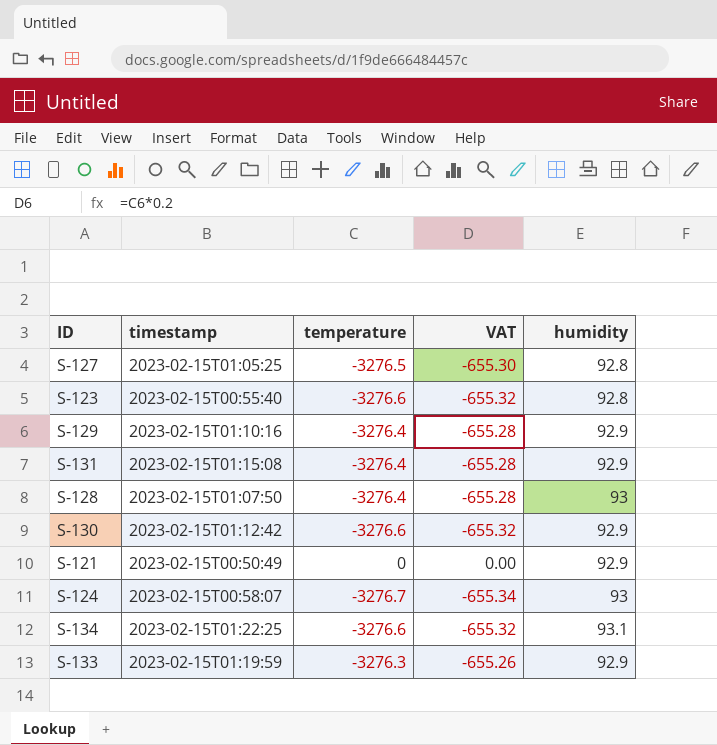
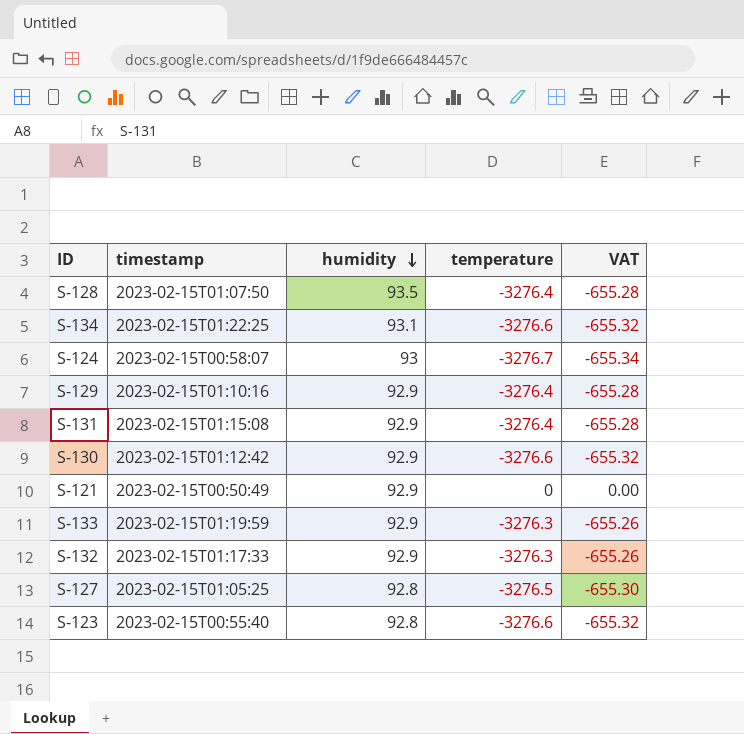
row order: none -> humidity descending
column humidity | position: 5 -> 3
S-128 | humidity: 93 -> 93.5
row S-132: none -> 2023-02-15T01:17:33 | 92.9 | -3276.3 | -655.26

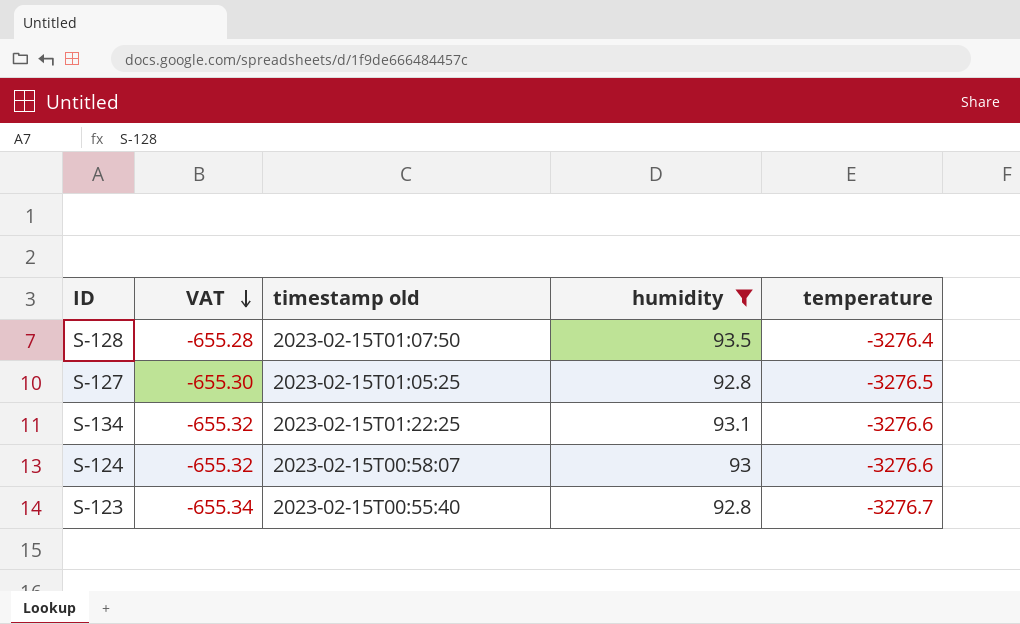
filter: none -> humidity != 92.9
row order: humidity descending -> VAT descending
column VAT | position: 5 -> 2
column name: timestamp -> timestamp old
S-124 | VAT: -655.34 -> -655.32
S-124 | temperature: -3276.7 -> -3276.6
S-123 | VAT: -655.32 -> -655.34
S-123 | temperature: -3276.6 -> -3276.7

